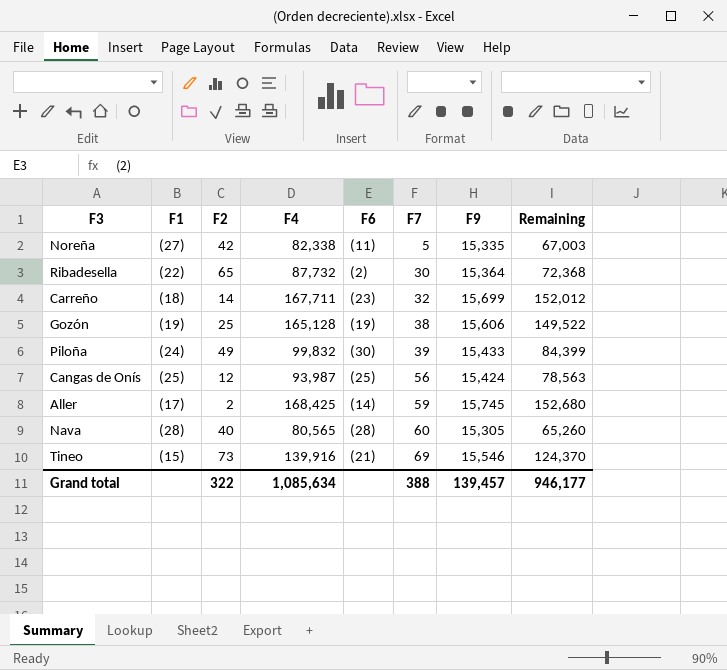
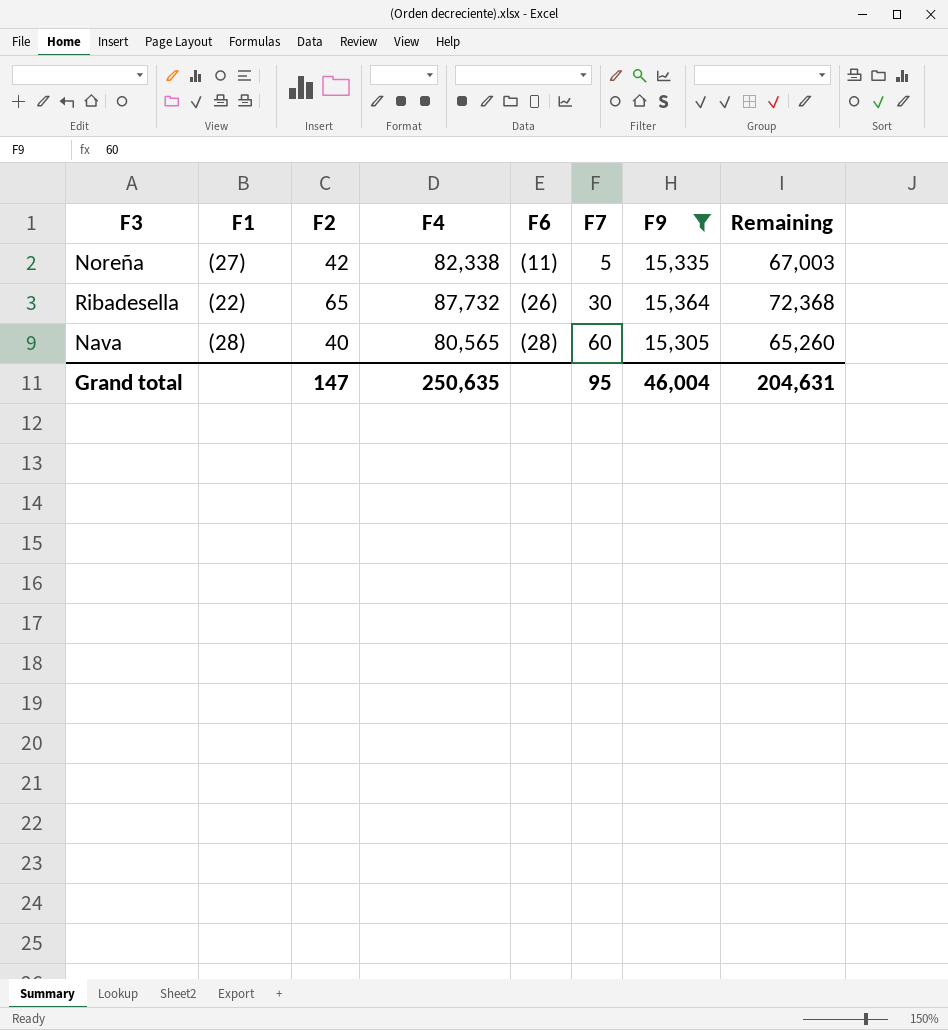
filter: none -> F9 <= 15,364
Ribadesella | F6: (2) -> (26)
Grand total | F2: 322 -> 147
Grand total | F4: 1,085,634 -> 250,635
Grand total | F7: 388 -> 95
Grand total | F9: 139,457 -> 46,004
Grand total | Remaining: 946,177 -> 204,631

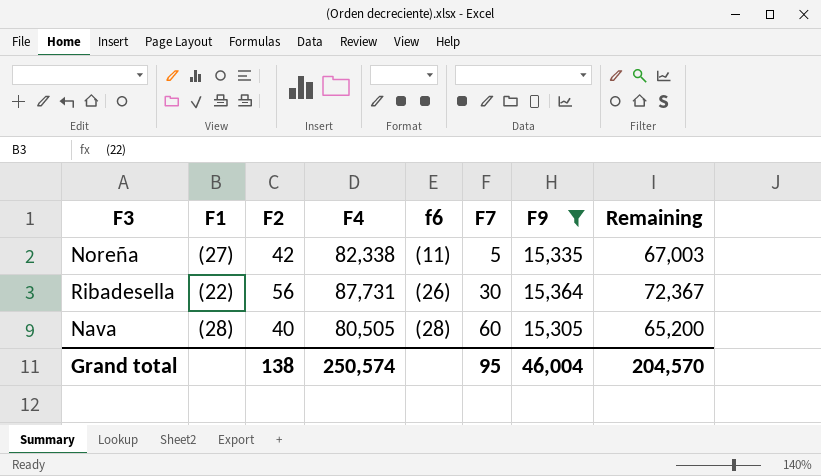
column name: F6 -> f6
Ribadesella | F2: 65 -> 56
Ribadesella | F4: 87,732 -> 87,731
Ribadesella | Remaining: 72,368 -> 72,367
Nava | F4: 80,565 -> 80,505
Nava | Remaining: 65,260 -> 65,200
Grand total | F2: 147 -> 138
Grand total | F4: 250,635 -> 250,574
Grand total | Remaining: 204,631 -> 204,570

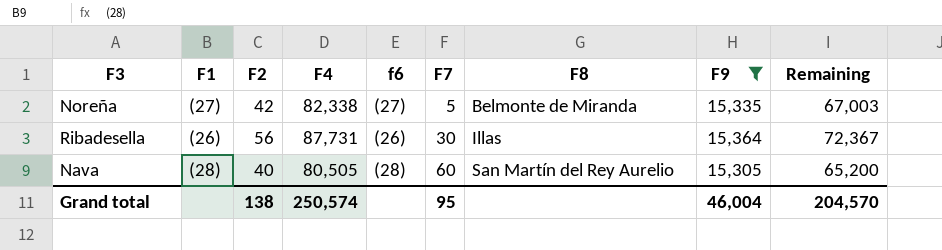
column F8 | position: none -> 7
Noreña | f6: (11) -> (27)
Ribadesella | F1: (22) -> (26)

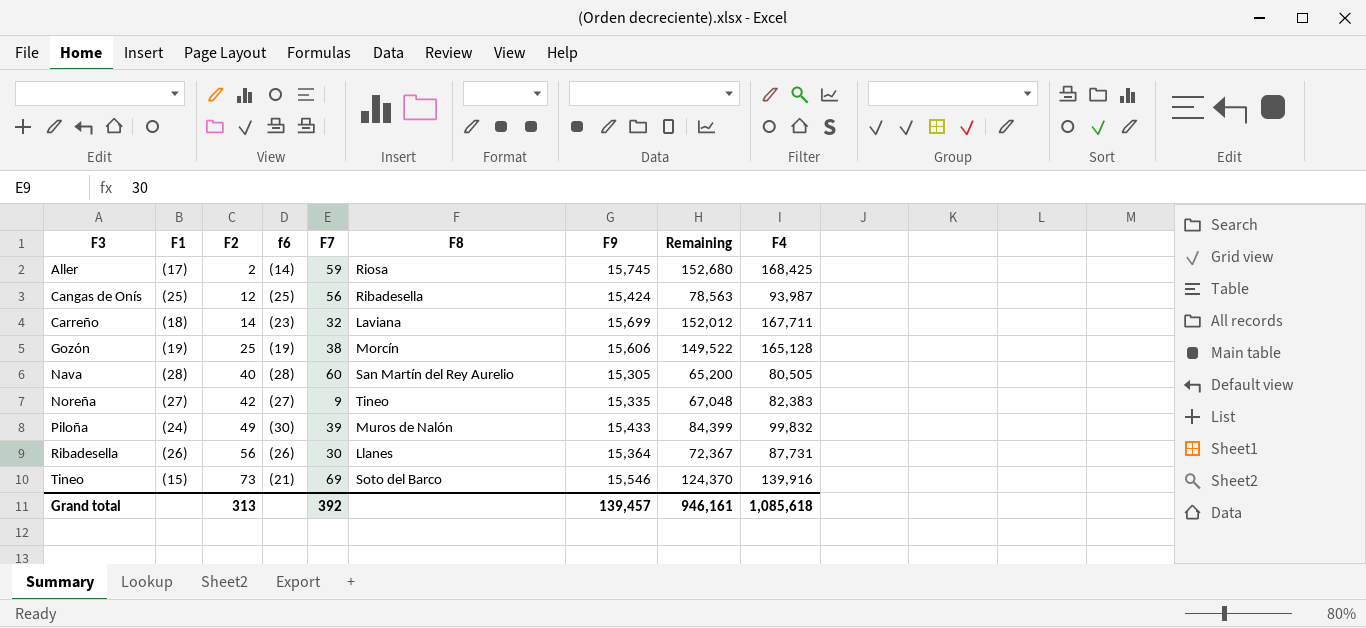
filter: F9 <= 15,364 -> none
row order: F7 ascending -> F3 ascending
column F4 | position: 4 -> 9
Noreña | F7: 5 -> 9
Noreña | F8: Belmonte de Miranda -> Tineo
Noreña | Remaining: 67,003 -> 67,048
Noreña | F4: 82,338 -> 82,383
Ribadesella | F8: Illas -> Llanes
Grand total | F2: 138 -> 313
Grand total | F7: 95 -> 392
Grand total | F9: 46,004 -> 139,457
Grand total | Remaining: 204,570 -> 946,161
Grand total | F4: 250,574 -> 1,085,618

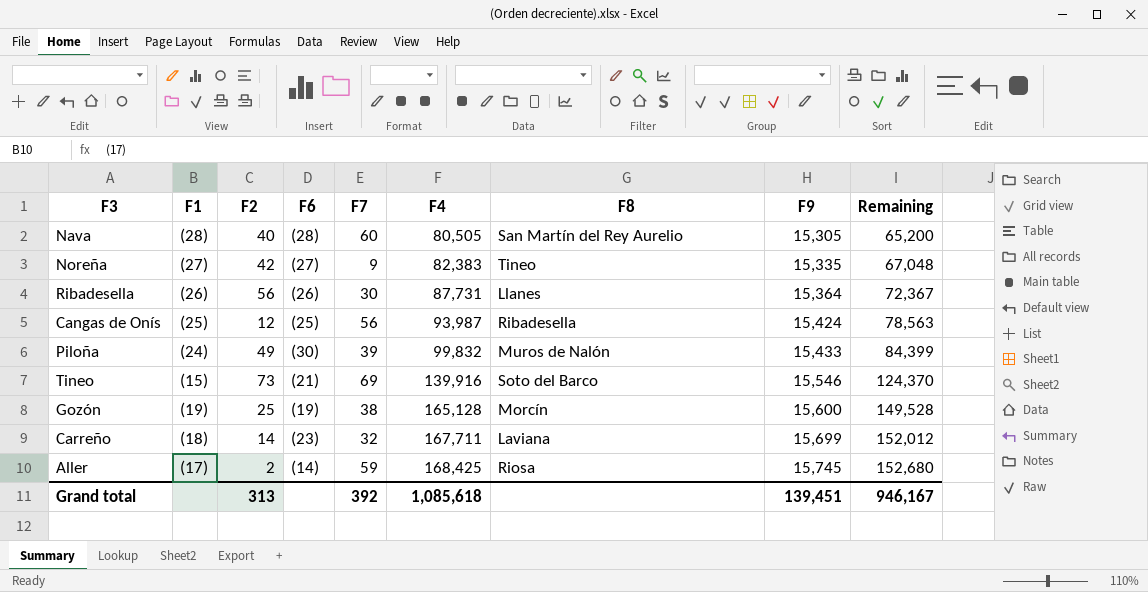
row order: F3 ascending -> F4 ascending
column name: f6 -> F6
column F4 | position: 9 -> 6
Gozón | F9: 15,606 -> 15,600
Gozón | Remaining: 149,522 -> 149,528
Grand total | F9: 139,457 -> 139,451
Grand total | Remaining: 946,161 -> 946,167

